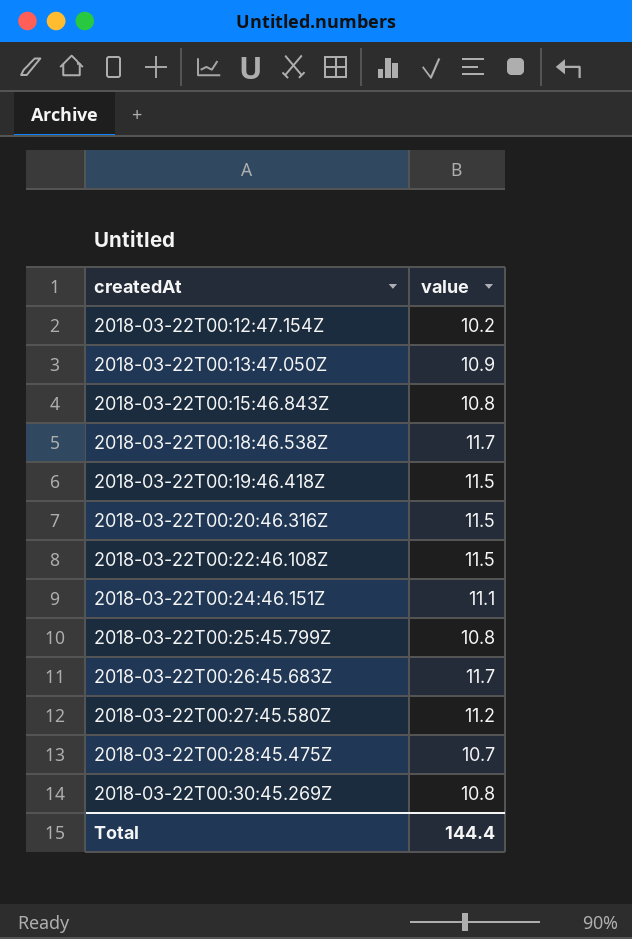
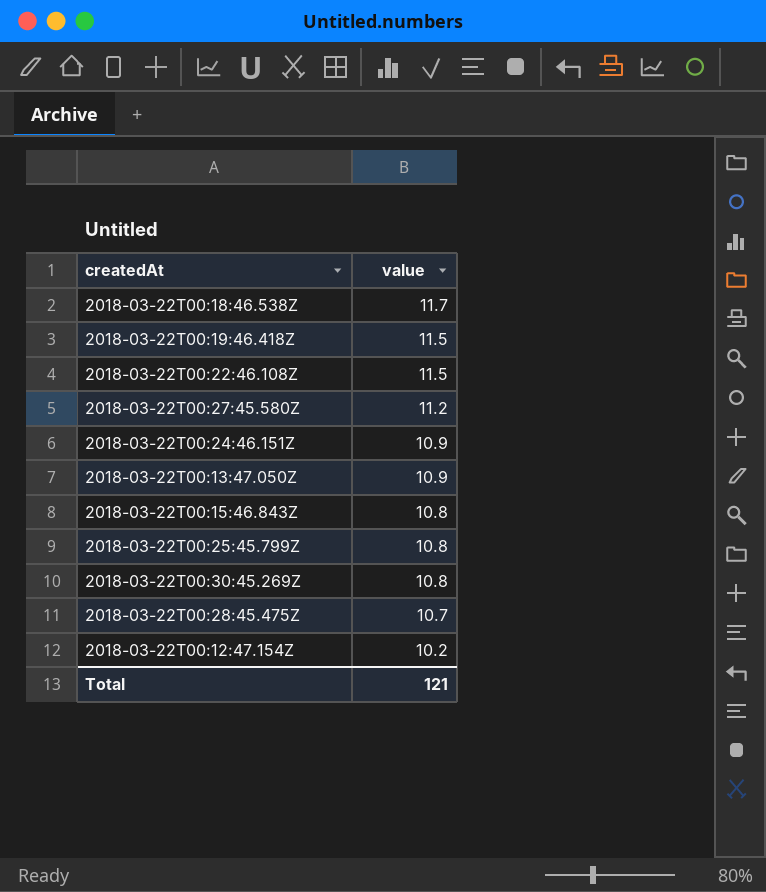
row order: createdAt ascending -> value descending
row 2018-03-22T00:20:46.316Z: 11.5 -> none
row 2018-03-22T00:26:45.683Z: 11.7 -> none
2018-03-22T00:24:46.151Z | value: 11.1 -> 10.9
Total | value: 144.4 -> 121

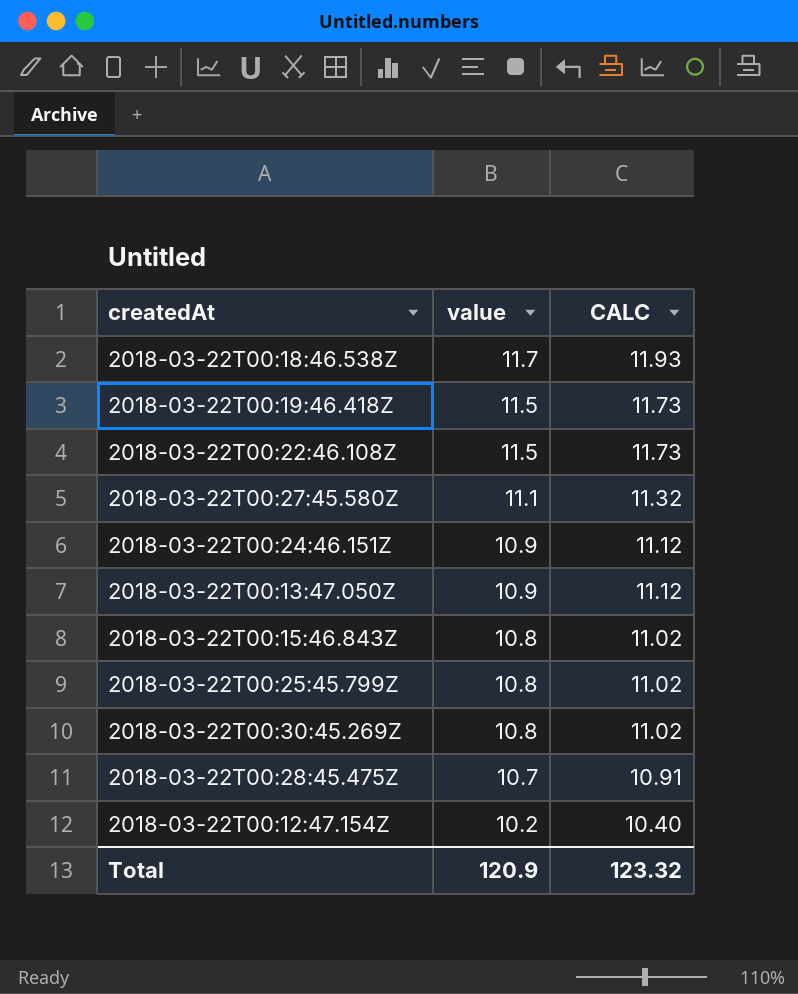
column CALC | formula: none -> [value] * 1.02
2018-03-22T00:27:45.580Z | value: 11.2 -> 11.1
Total | value: 121 -> 120.9

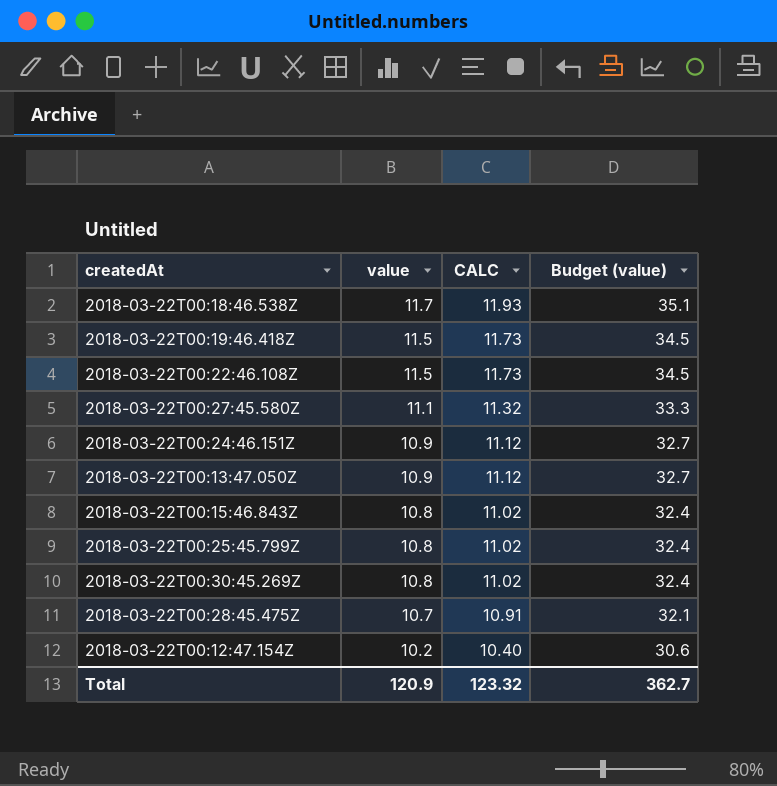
column Budget (value) | formula: none -> [value] * 3

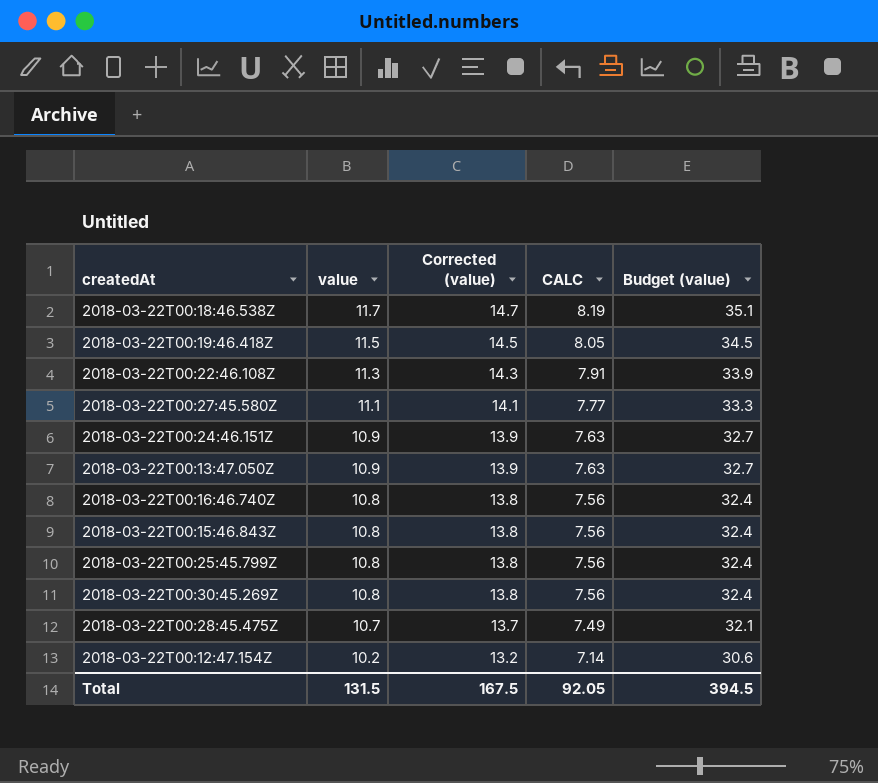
column Corrected (value) | formula: none -> [value] + 3
column CALC | formula: [value] * 1.02 -> [value] * 0.7
2018-03-22T00:22:46.108Z | value: 11.5 -> 11.3
2018-03-22T00:22:46.108Z | Budget (value): 34.5 -> 33.9
row 2018-03-22T00:16:46.740Z: none -> 10.8 | 13.8 | 7.56 | 32.4
Total | value: 120.9 -> 131.5
Total | CALC: 123.32 -> 92.05
Total | Budget (value): 362.7 -> 394.5

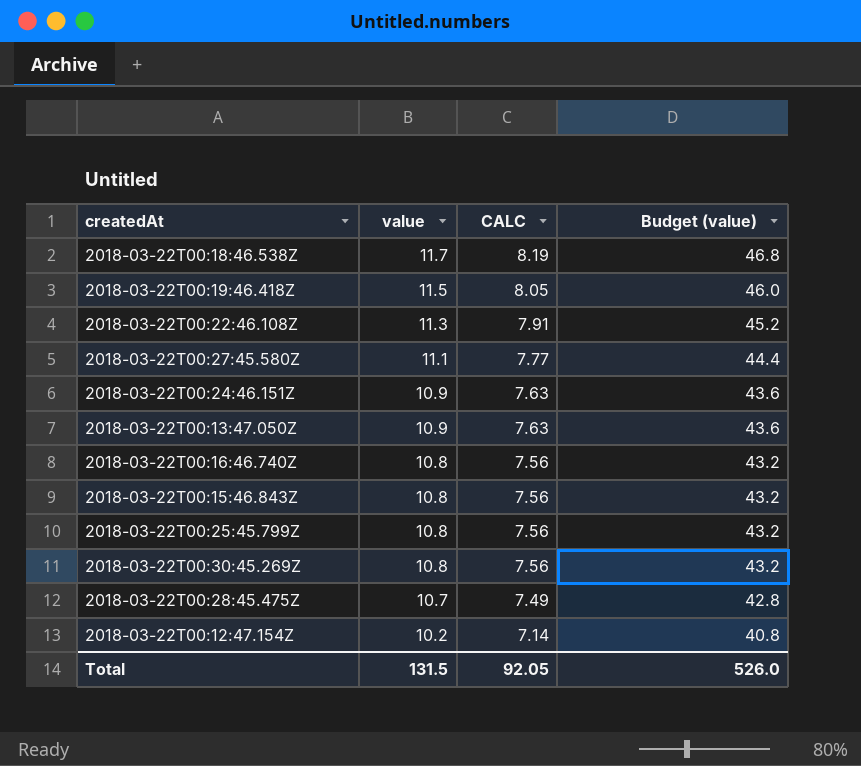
column Corrected (value) | formula: [value] + 3 -> none
column Budget (value) | formula: [value] * 3 -> [value] * 4
Total | Budget (value): 394.5 -> 526.0

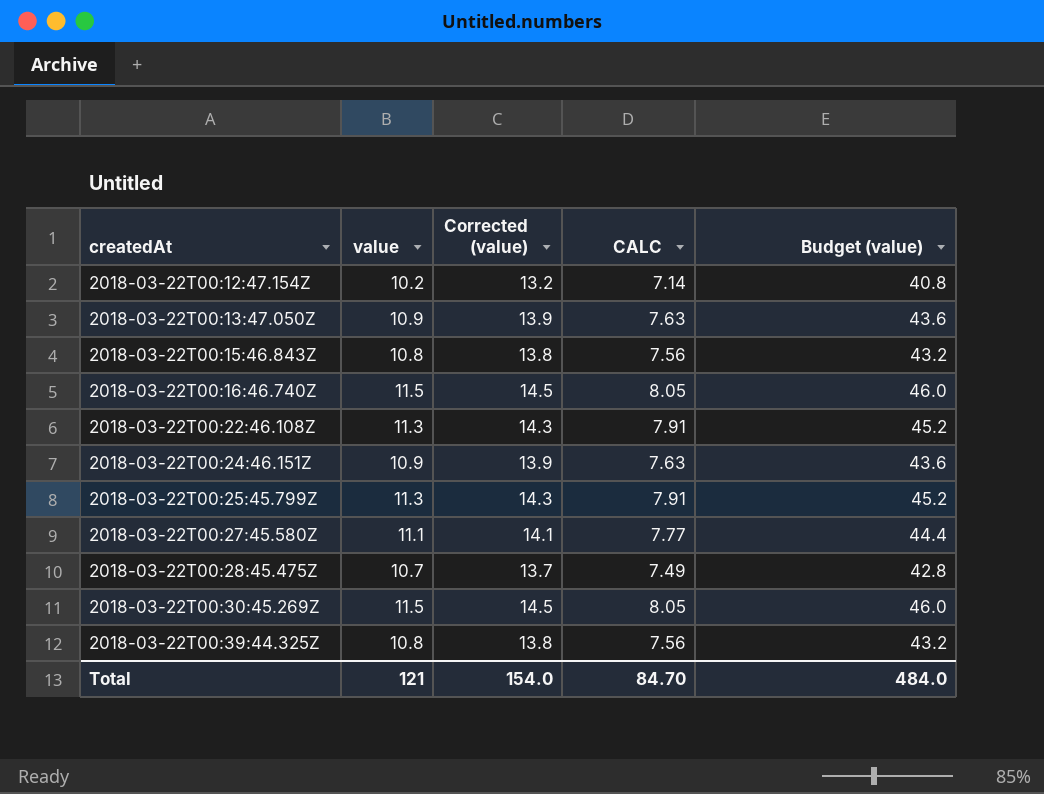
row order: value descending -> createdAt ascending
column Corrected (value) | formula: none -> [value] + 3
row 2018-03-22T00:18:46.538Z: 11.7 | 8.19 | 46.8 -> none
row 2018-03-22T00:19:46.418Z: 11.5 | 8.05 | 46.0 -> none
2018-03-22T00:16:46.740Z | value: 10.8 -> 11.5
2018-03-22T00:16:46.740Z | CALC: 7.56 -> 8.05
2018-03-22T00:16:46.740Z | Budget (value): 43.2 -> 46.0
2018-03-22T00:25:45.799Z | value: 10.8 -> 11.3
2018-03-22T00:25:45.799Z | CALC: 7.56 -> 7.91
2018-03-22T00:25:45.799Z | Budget (value): 43.2 -> 45.2
2018-03-22T00:30:45.269Z | value: 10.8 -> 11.5
2018-03-22T00:30:45.269Z | CALC: 7.56 -> 8.05
2018-03-22T00:30:45.269Z | Budget (value): 43.2 -> 46.0
row 2018-03-22T00:39:44.325Z: none -> 10.8 | 13.8 | 7.56 | 43.2
Total | value: 131.5 -> 121
Total | CALC: 92.05 -> 84.70
Total | Budget (value): 526.0 -> 484.0

